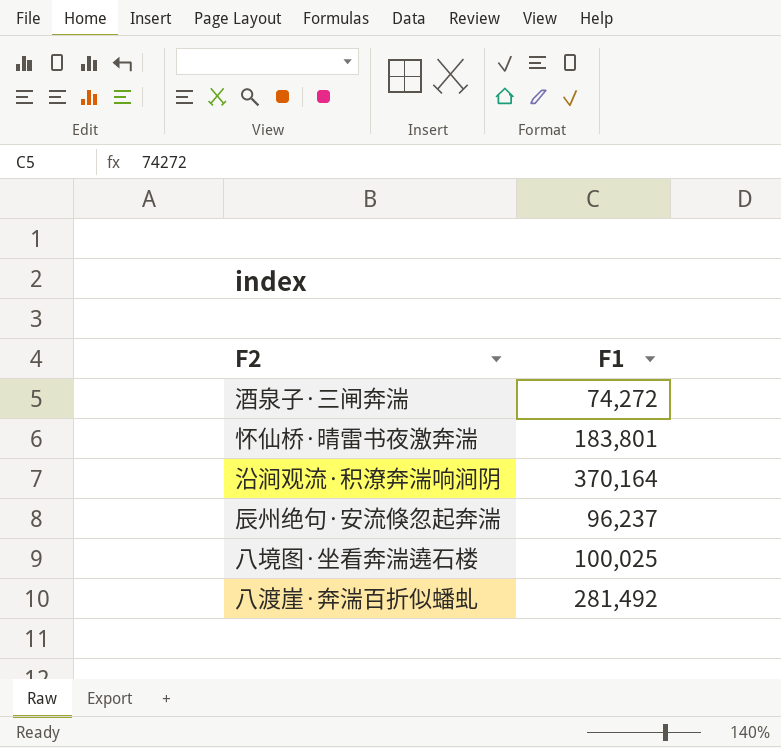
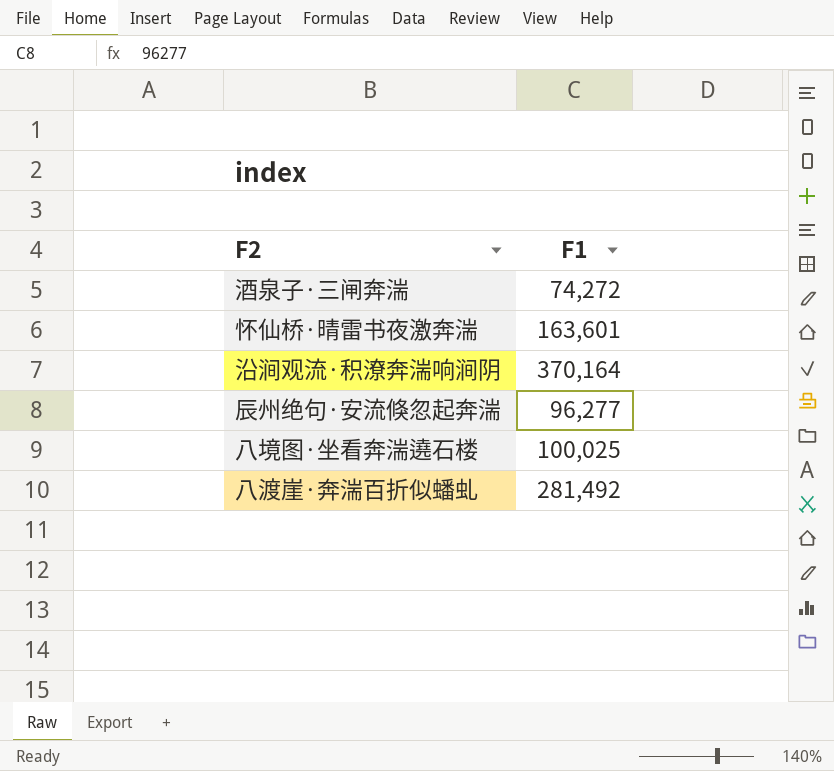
怀仙桥·晴雷书夜激奔湍 | F1: 183,801 -> 163,601
辰州绝句·安流倏忽起奔湍 | F1: 96,237 -> 96,277

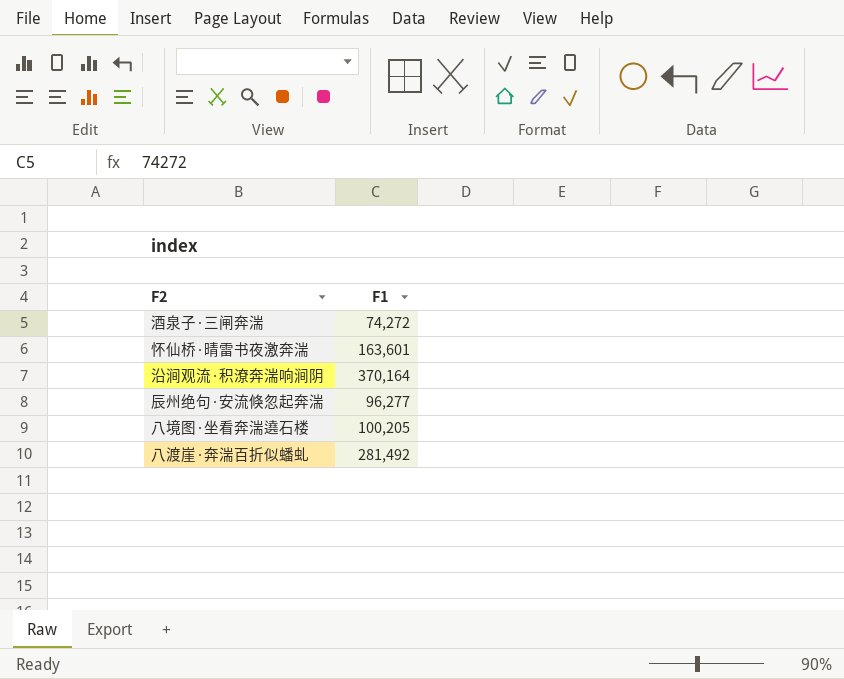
八境图·坐看奔湍遶石楼 | F1: 100,025 -> 100,205

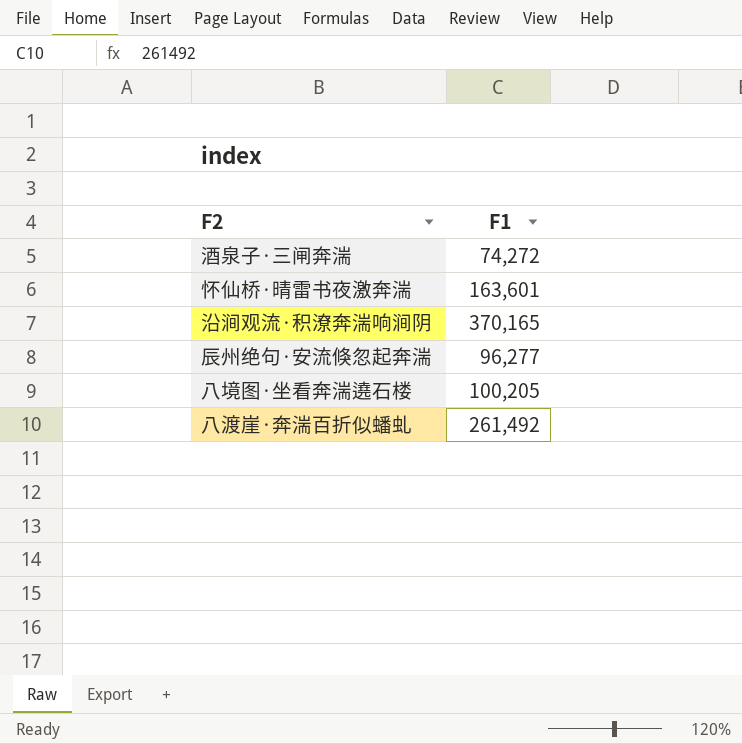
沿涧观流·积潦奔湍响涧阴 | F1: 370,164 -> 370,165
八渡崖·奔湍百折似蟠虬 | F1: 281,492 -> 261,492

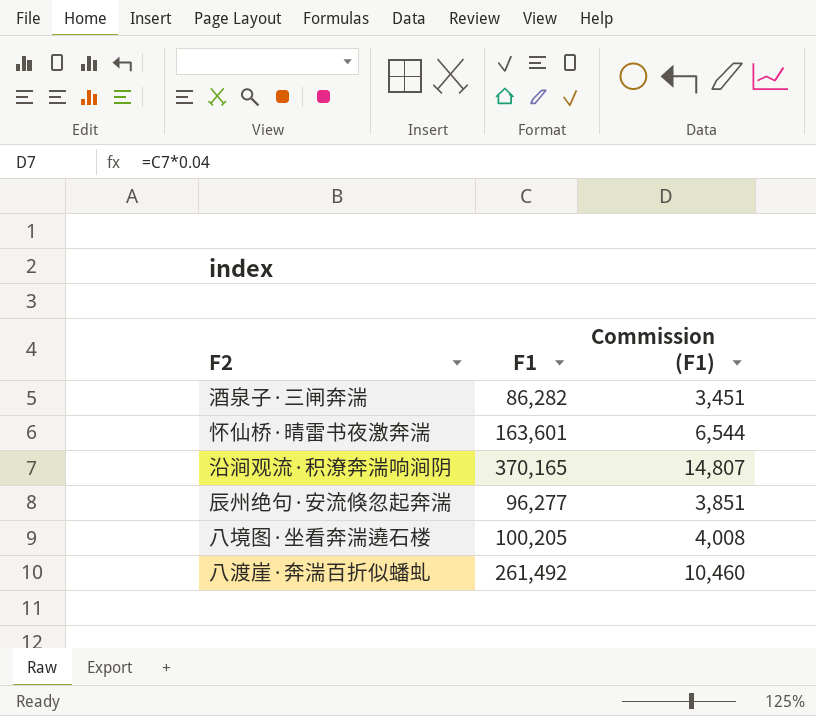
column Commission (F1) | formula: none -> [F1] * 0.04
酒泉子·三闸奔湍 | F1: 74,272 -> 86,282

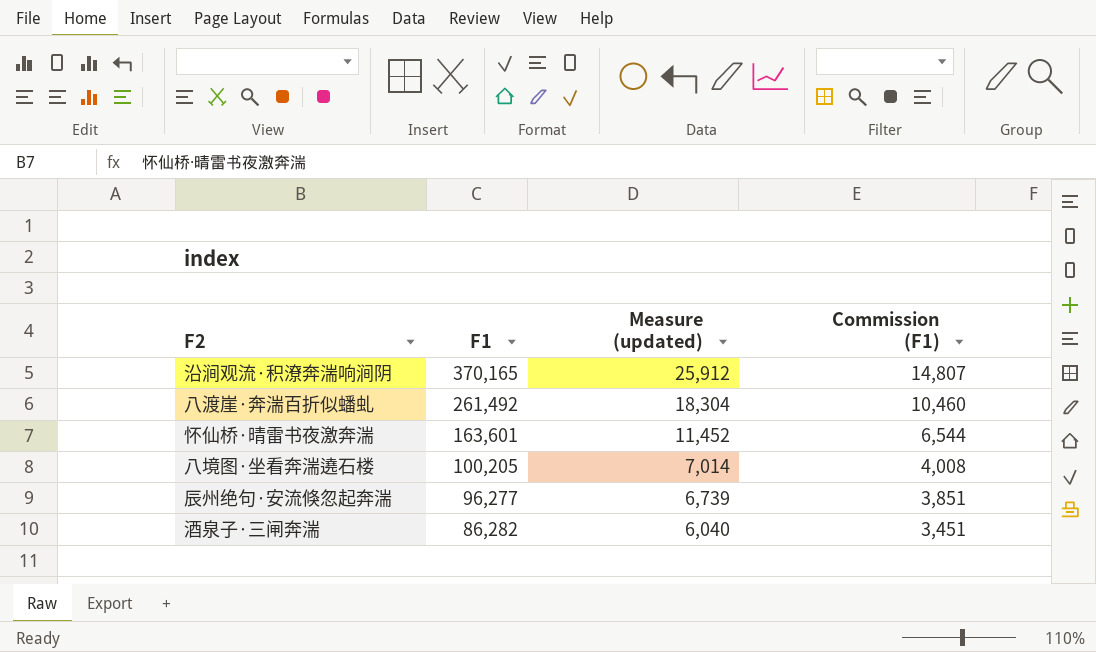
row order: none -> F1 descending
column Measure (updated) | formula: none -> [F1] * 0.07

